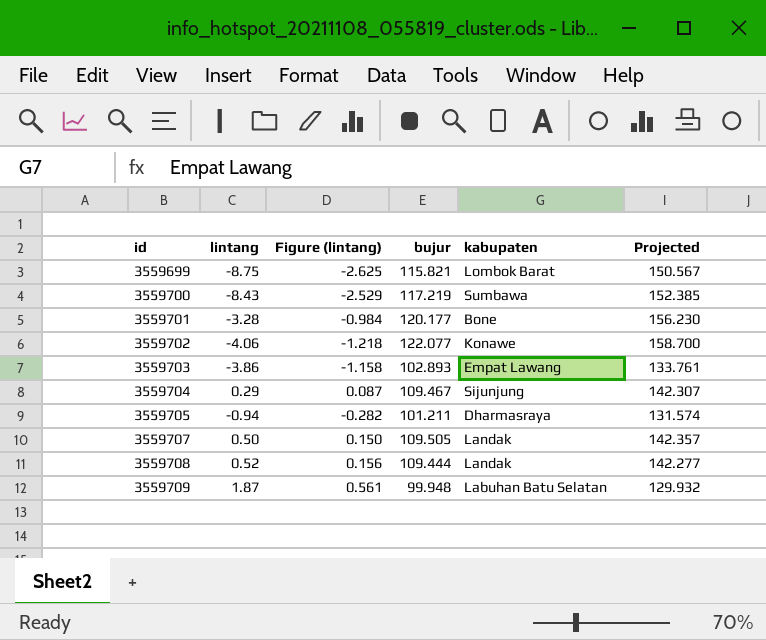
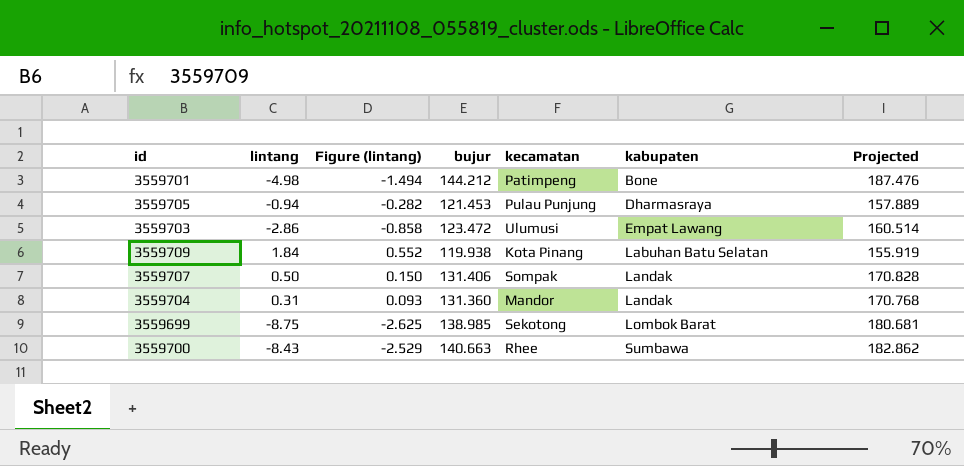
row order: id ascending -> kabupaten ascending
column kecamatan | position: none -> 5
row 3559702: -4.06 | -1.218 | 122.077 | Konawe | 158.700 -> none
row 3559708: 0.52 | 0.156 | 109.444 | Landak | 142.277 -> none
3559701 | lintang: -3.28 -> -4.98
3559701 | Figure (lintang): -0.984 -> -1.494
3559701 | bujur: 120.177 -> 144.212
3559701 | Projected: 156.230 -> 187.476
3559705 | bujur: 101.211 -> 121.453
3559705 | Projected: 131.574 -> 157.889
3559703 | lintang: -3.86 -> -2.86
3559703 | Figure (lintang): -1.158 -> -0.858
3559703 | bujur: 102.893 -> 123.472
3559703 | Projected: 133.761 -> 160.514
3559709 | lintang: 1.87 -> 1.84
3559709 | Figure (lintang): 0.561 -> 0.552
3559709 | bujur: 99.948 -> 119.938
3559709 | Projected: 129.932 -> 155.919
3559707 | bujur: 109.505 -> 131.406
3559707 | Projected: 142.357 -> 170.828
3559704 | lintang: 0.29 -> 0.31
3559704 | Figure (lintang): 0.087 -> 0.093
3559704 | bujur: 109.467 -> 131.360
3559704 | kabupaten: Sijunjung -> Landak
3559704 | Projected: 142.307 -> 170.768
3559699 | bujur: 115.821 -> 138.985
3559699 | Projected: 150.567 -> 180.681
3559700 | bujur: 117.219 -> 140.663
3559700 | Projected: 152.385 -> 182.862

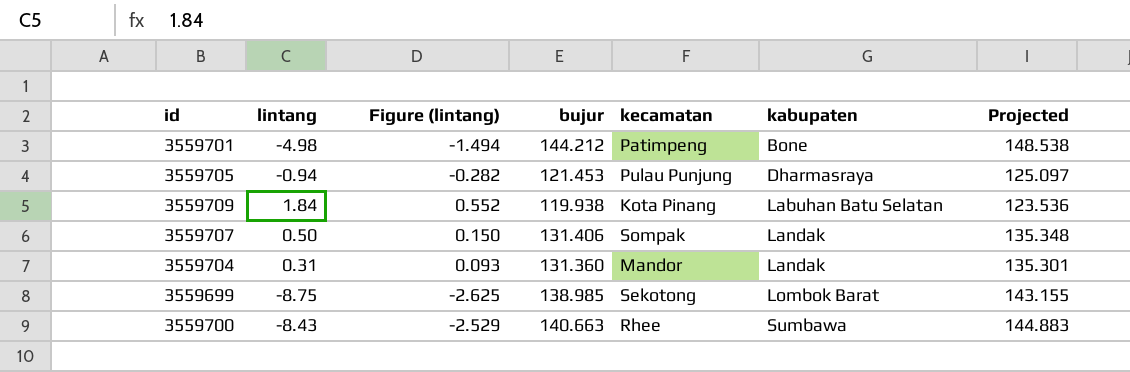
column Projected | formula: [bujur] * 1.3 -> [bujur] * 1.03
row 3559703: -2.86 | -0.858 | 123.472 | Ulumusi | Empat Lawang | 160.514 -> none

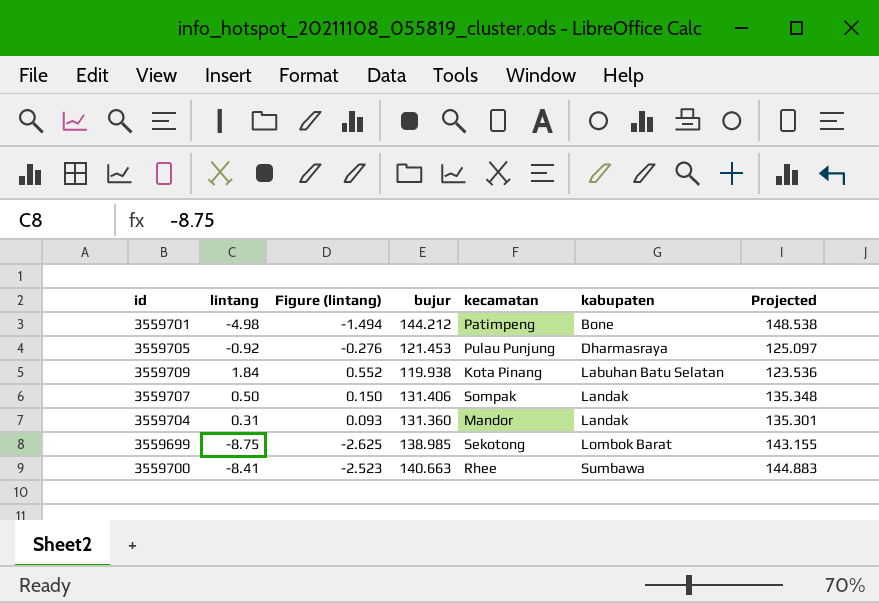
3559705 | lintang: -0.94 -> -0.92
3559705 | Figure (lintang): -0.282 -> -0.276
3559700 | lintang: -8.43 -> -8.41
3559700 | Figure (lintang): -2.529 -> -2.523

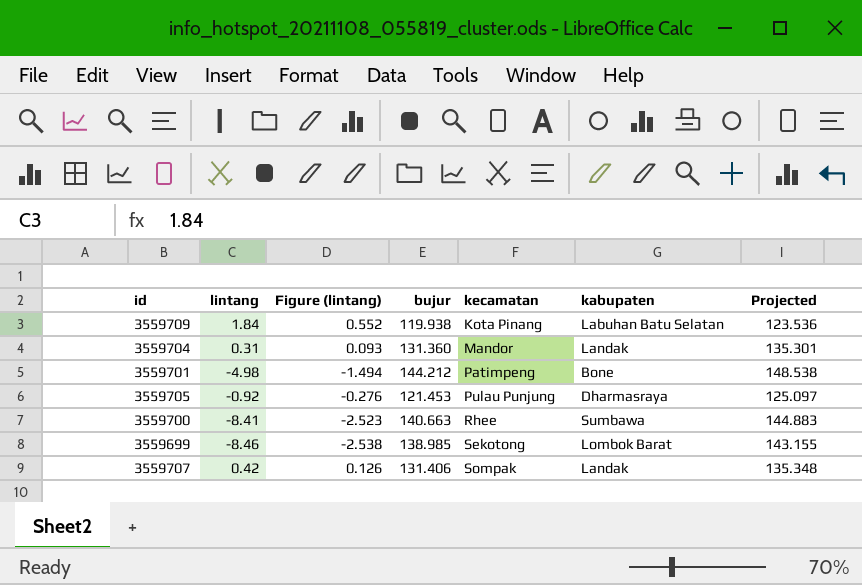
row order: kabupaten ascending -> kecamatan ascending
3559699 | lintang: -8.75 -> -8.46
3559699 | Figure (lintang): -2.625 -> -2.538
3559707 | lintang: 0.50 -> 0.42
3559707 | Figure (lintang): 0.150 -> 0.126

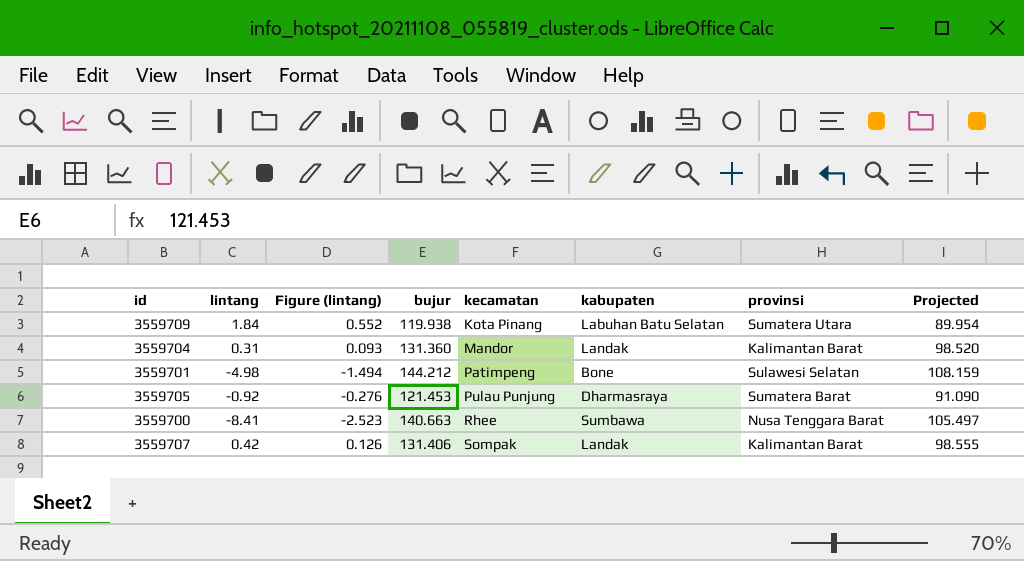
column provinsi | position: none -> 7
column Projected | formula: [bujur] * 1.03 -> [bujur] * 0.75
row 3559699: -8.46 | -2.538 | 138.985 | Sekotong | Lombok Barat | 143.155 -> none

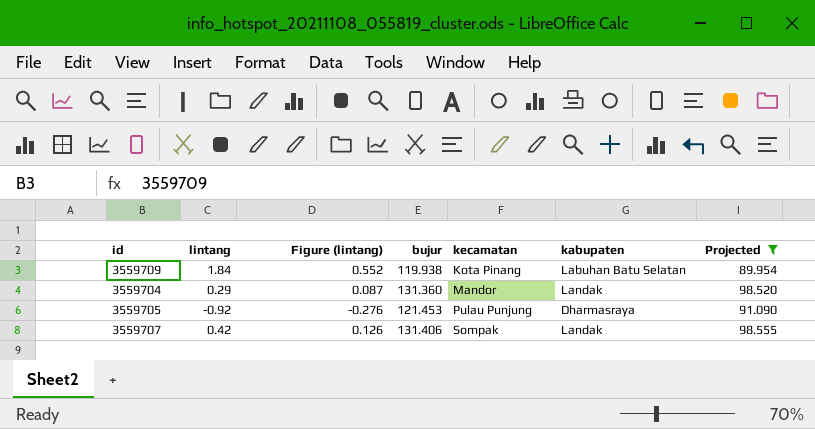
filter: none -> Projected <= 98.555
column provinsi | position: 7 -> none
3559704 | lintang: 0.31 -> 0.29
3559704 | Figure (lintang): 0.093 -> 0.087

